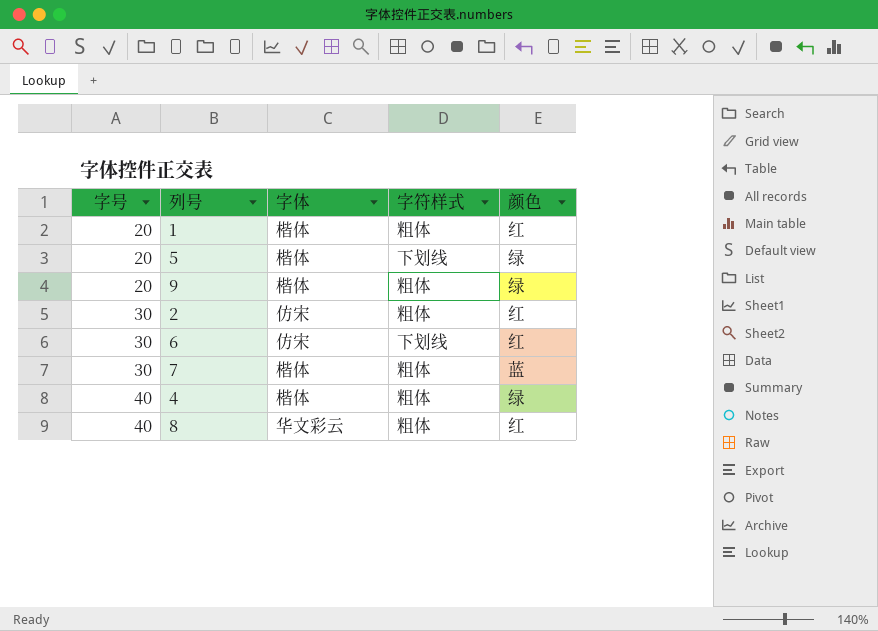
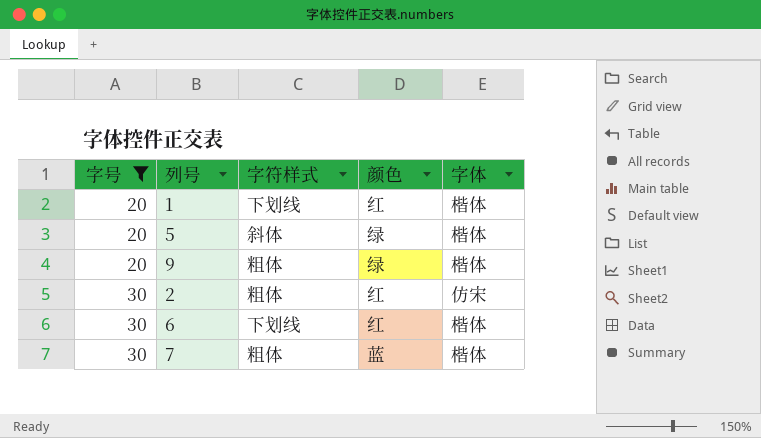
filter: none -> 字号 != 40
column 字体 | position: 3 -> 5
1 | 字符样式: 粗体 -> 下划线
5 | 字符样式: 下划线 -> 斜体
6 | 字体: 仿宋 -> 楷体

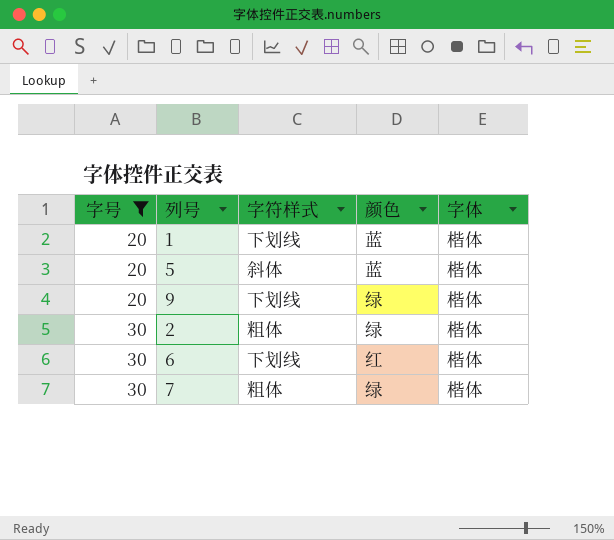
1 | 颜色: 红 -> 蓝
5 | 颜色: 绿 -> 蓝
9 | 字符样式: 粗体 -> 下划线
2 | 颜色: 红 -> 绿
2 | 字体: 仿宋 -> 楷体
7 | 颜色: 蓝 -> 绿

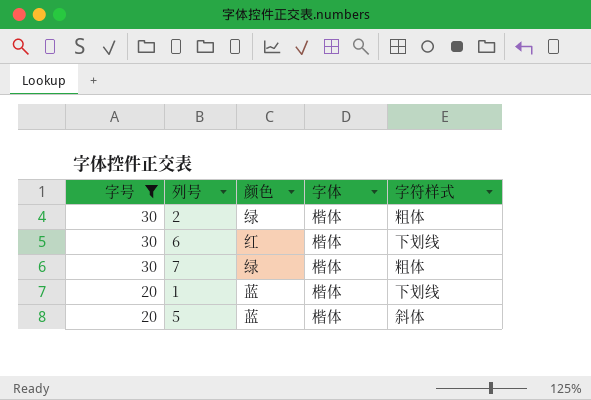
row order: 字号 ascending -> 字号 descending
column 字符样式 | position: 3 -> 5
row 9: 20 | 下划线 | 绿 | 楷体 -> none

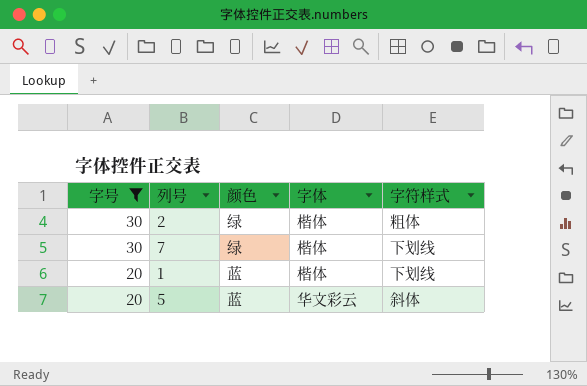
row 6: 30 | 红 | 楷体 | 下划线 -> none
7 | 字符样式: 粗体 -> 下划线
5 | 字体: 楷体 -> 华文彩云

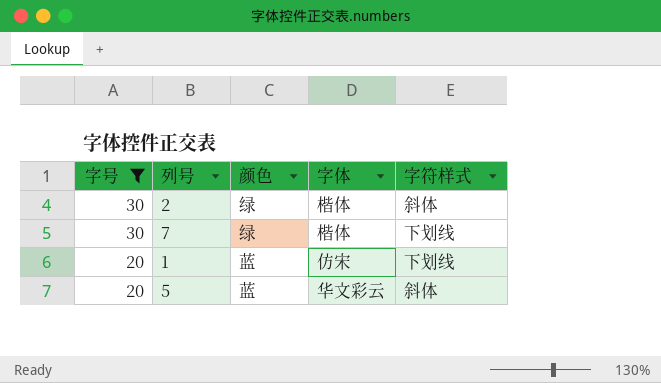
2 | 字符样式: 粗体 -> 斜体
1 | 字体: 楷体 -> 仿宋

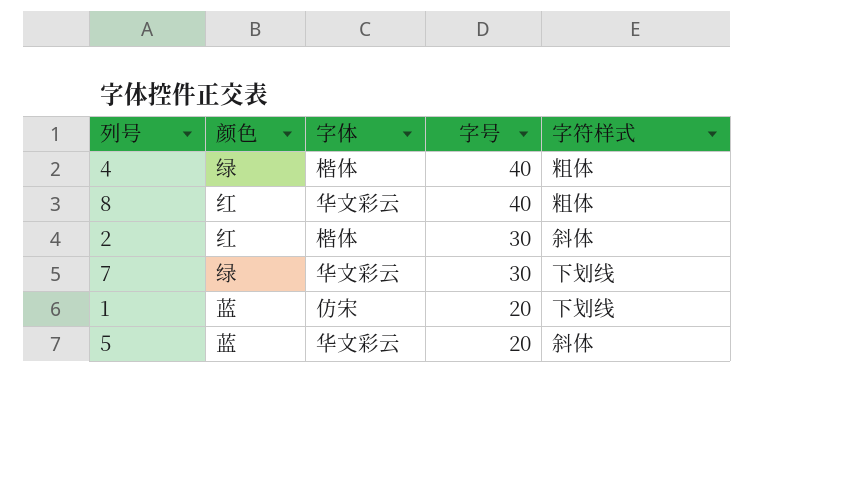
filter: 字号 != 40 -> none
column 字号 | position: 1 -> 4
2 | 颜色: 绿 -> 红
7 | 字体: 楷体 -> 华文彩云

